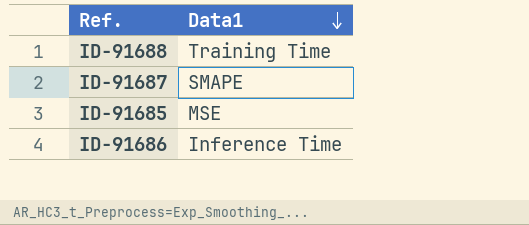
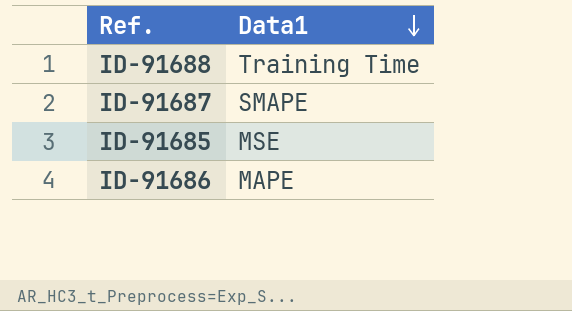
ID-91686 | Data1: Inference Time -> MAPE

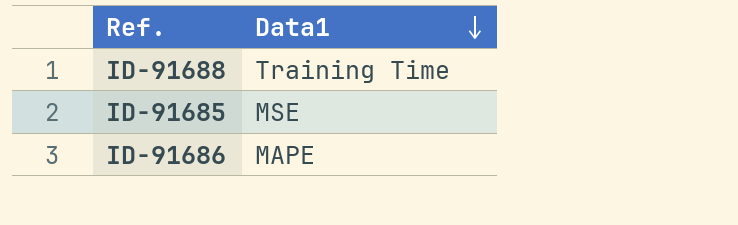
row ID-91687: SMAPE -> none

